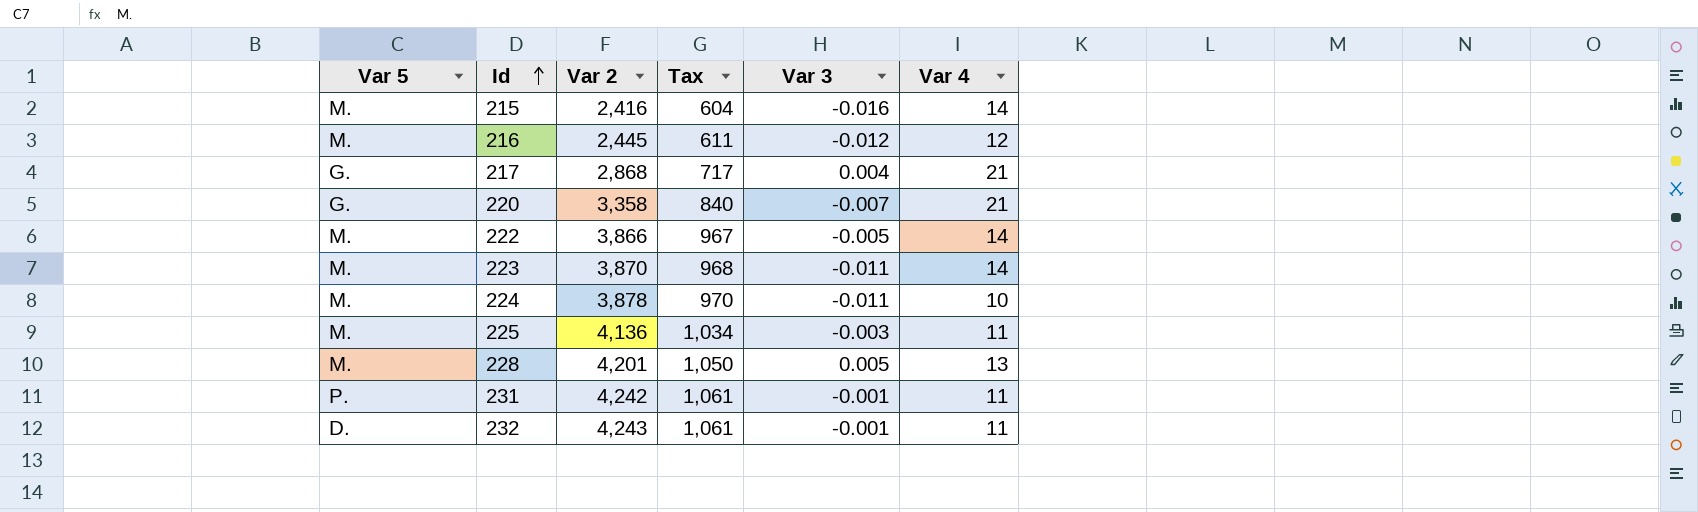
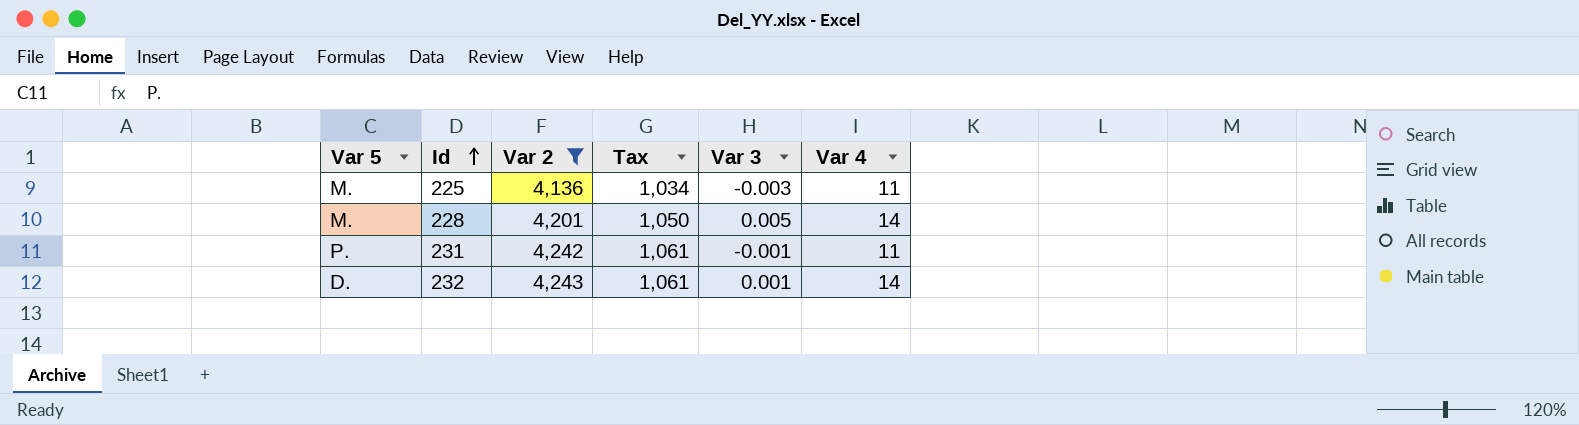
filter: none -> Var 2 >= 4,136
228 | Var 4: 13 -> 14
232 | Var 3: -0.001 -> 0.001
232 | Var 4: 11 -> 14

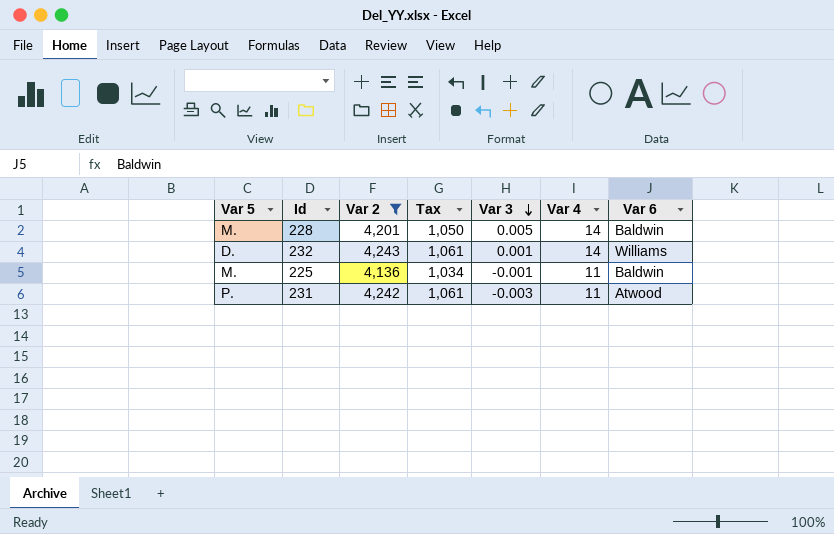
row order: Id ascending -> Var 3 descending
column Var 6 | position: none -> 7
225 | Var 3: -0.003 -> -0.001
231 | Var 3: -0.001 -> -0.003

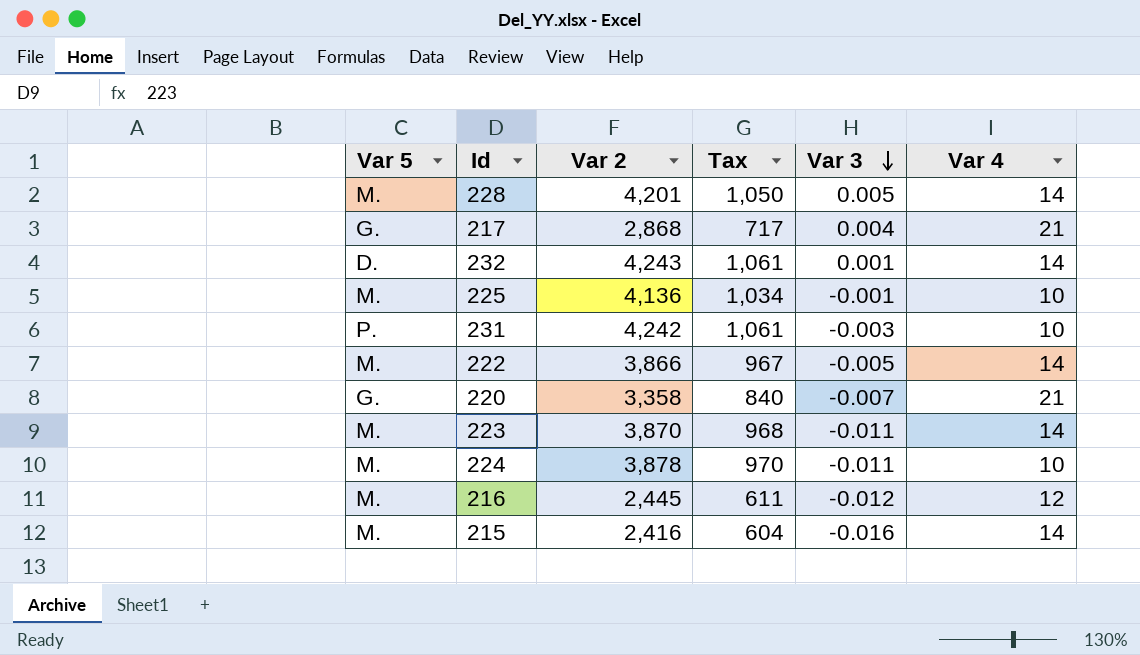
filter: Var 2 >= 4,136 -> none
column Var 6 | position: 7 -> none
225 | Var 4: 11 -> 10
231 | Var 4: 11 -> 10

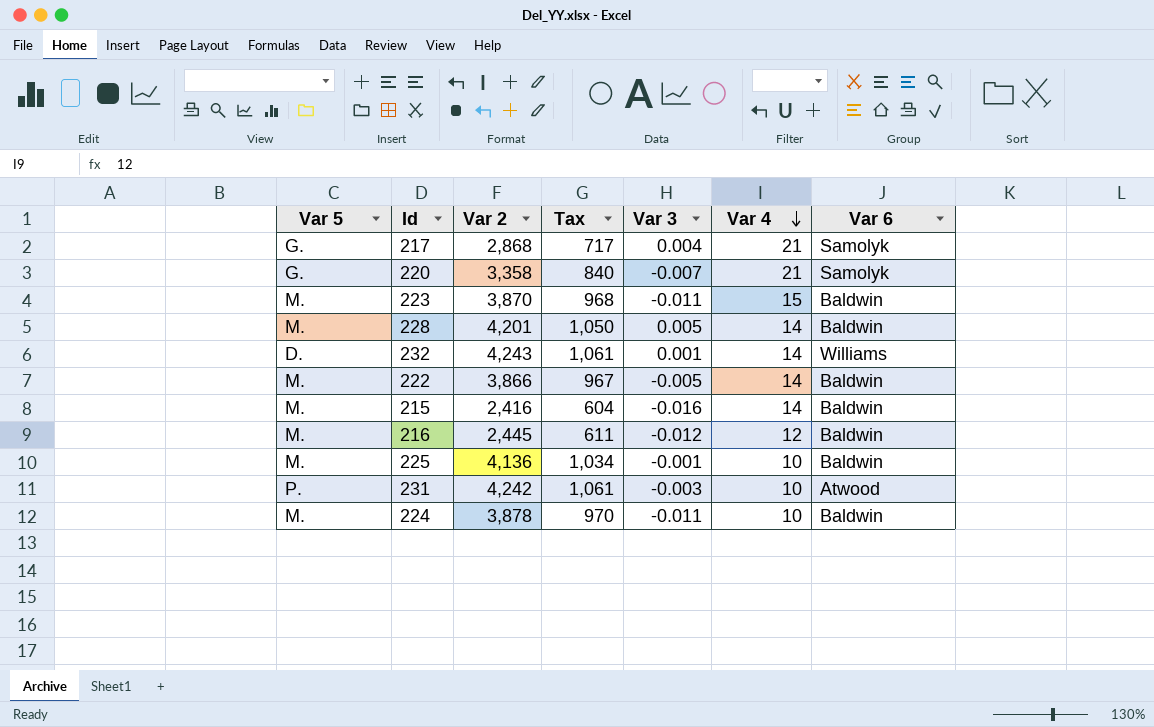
row order: Var 3 descending -> Var 4 descending
column Var 6 | position: none -> 7
223 | Var 4: 14 -> 15

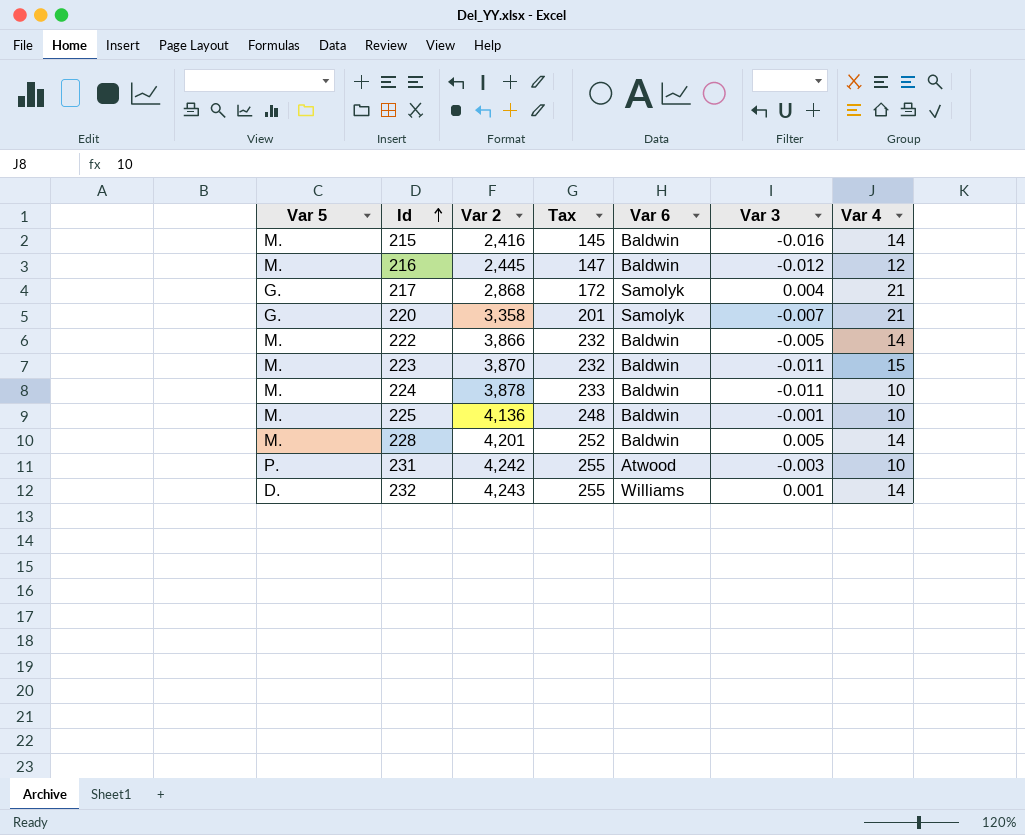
row order: Var 4 descending -> Id ascending
column Tax | formula: [Var 2] * 0.25 -> [Var 2] * 0.06
column Var 6 | position: 7 -> 5

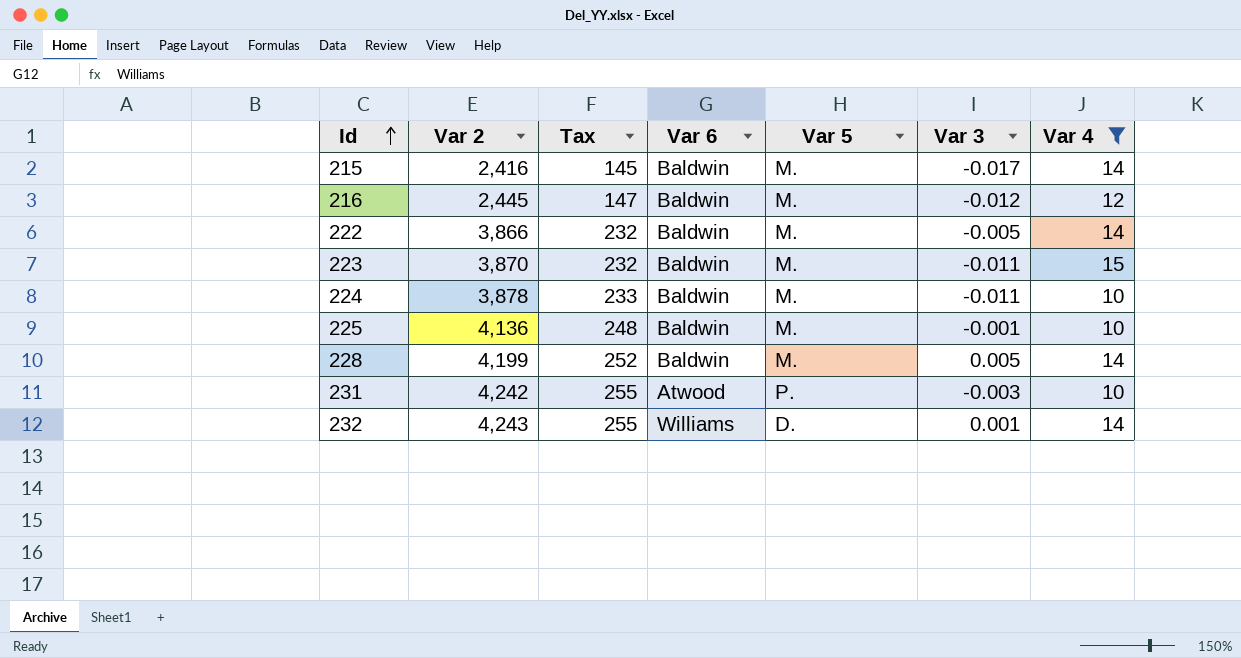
filter: none -> Var 4 != 21
column Var 5 | position: 1 -> 5
215 | Var 3: -0.016 -> -0.017
228 | Var 2: 4,201 -> 4,199

